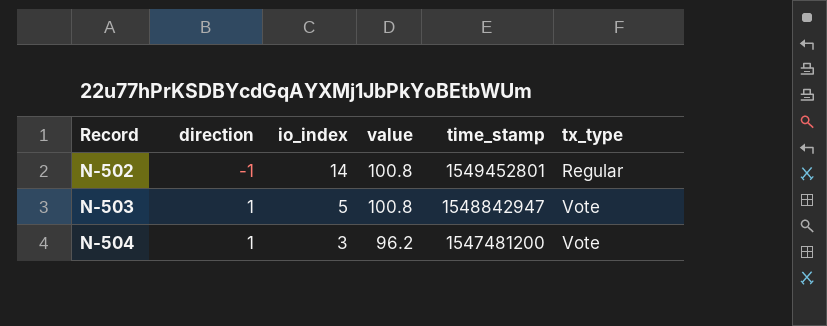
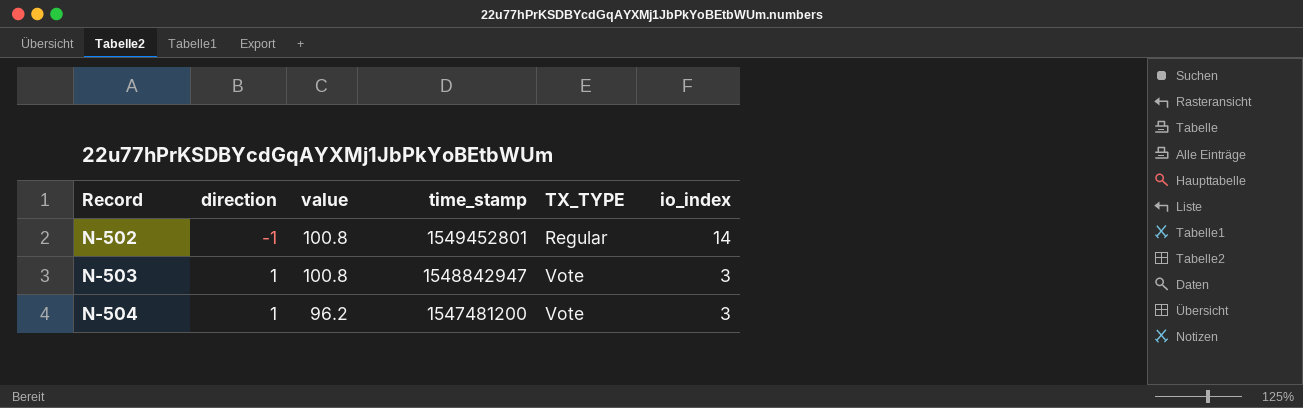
column name: tx_type -> TX_TYPE
column io_index | position: 3 -> 6
N-503 | io_index: 5 -> 3

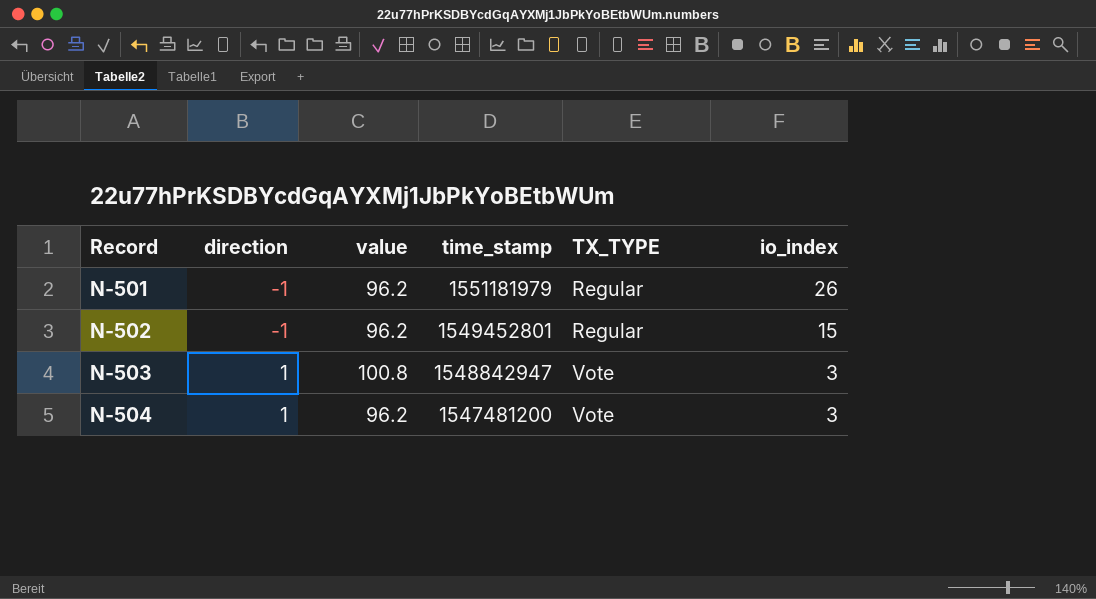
row N-501: none -> -1 | 96.2 | 1551181979 | Regular | 26
N-502 | value: 100.8 -> 96.2
N-502 | io_index: 14 -> 15

